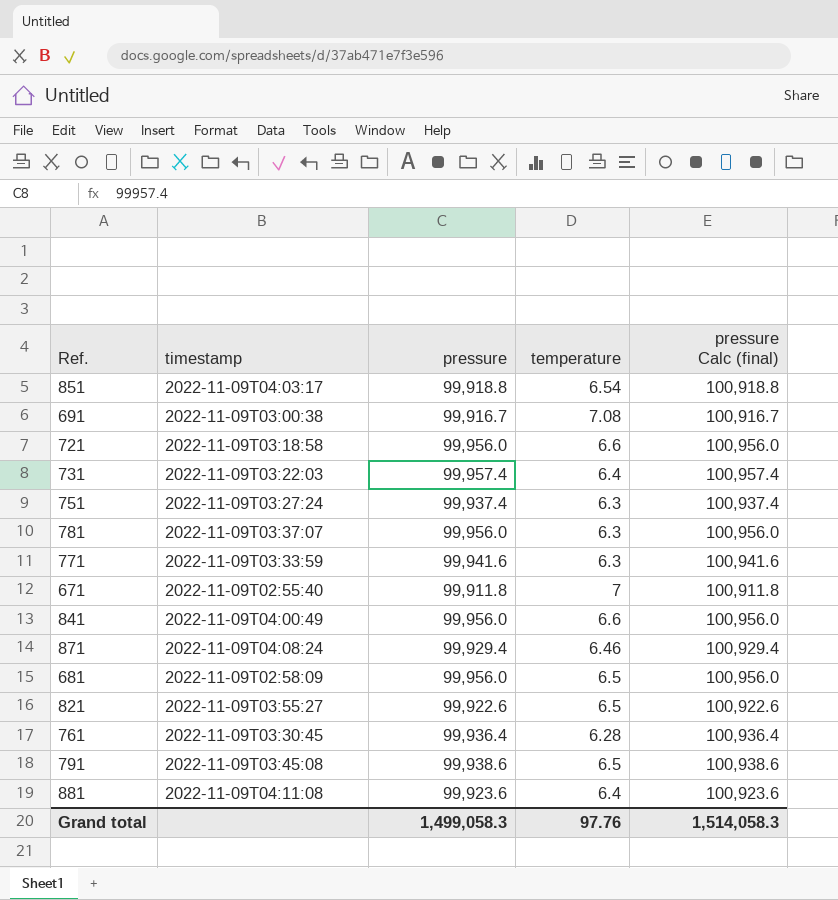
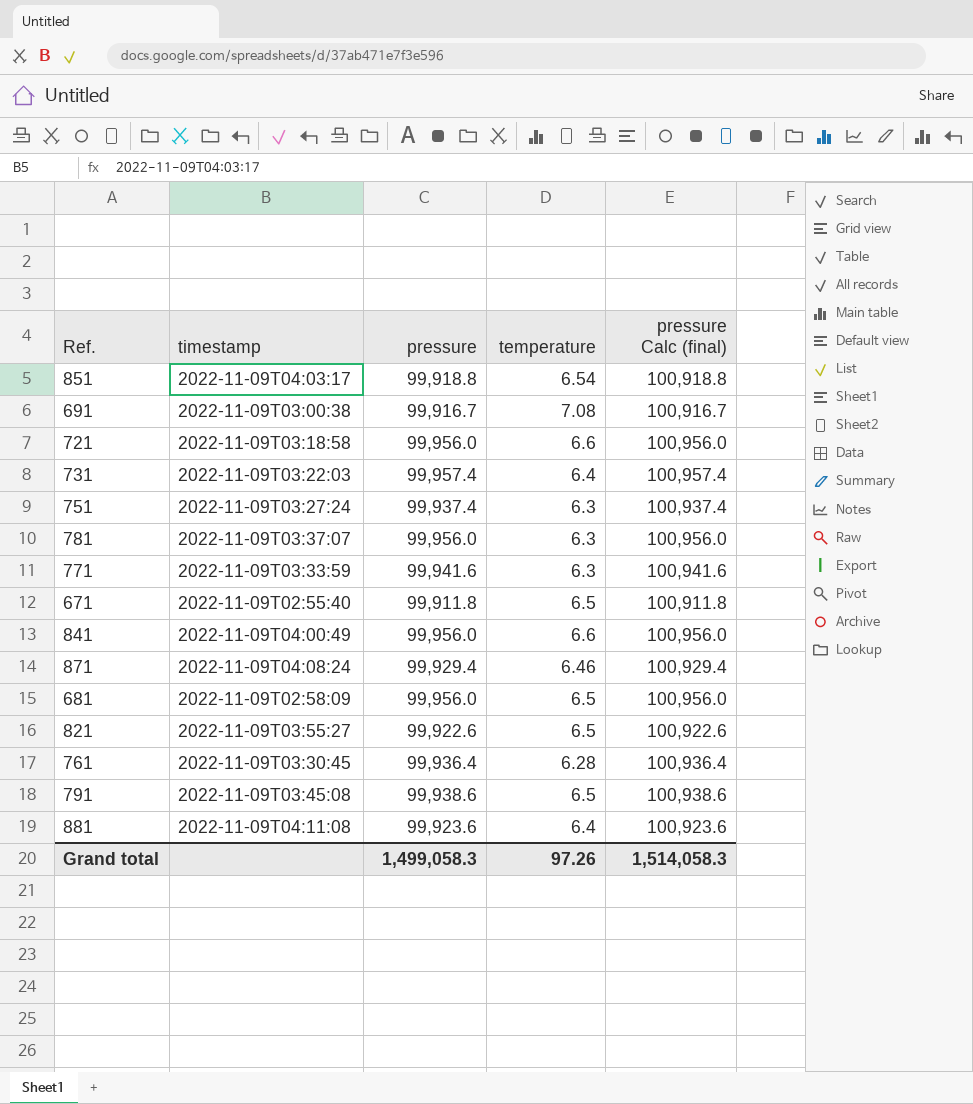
671 | temperature: 7 -> 6.5
Grand total | temperature: 97.76 -> 97.26

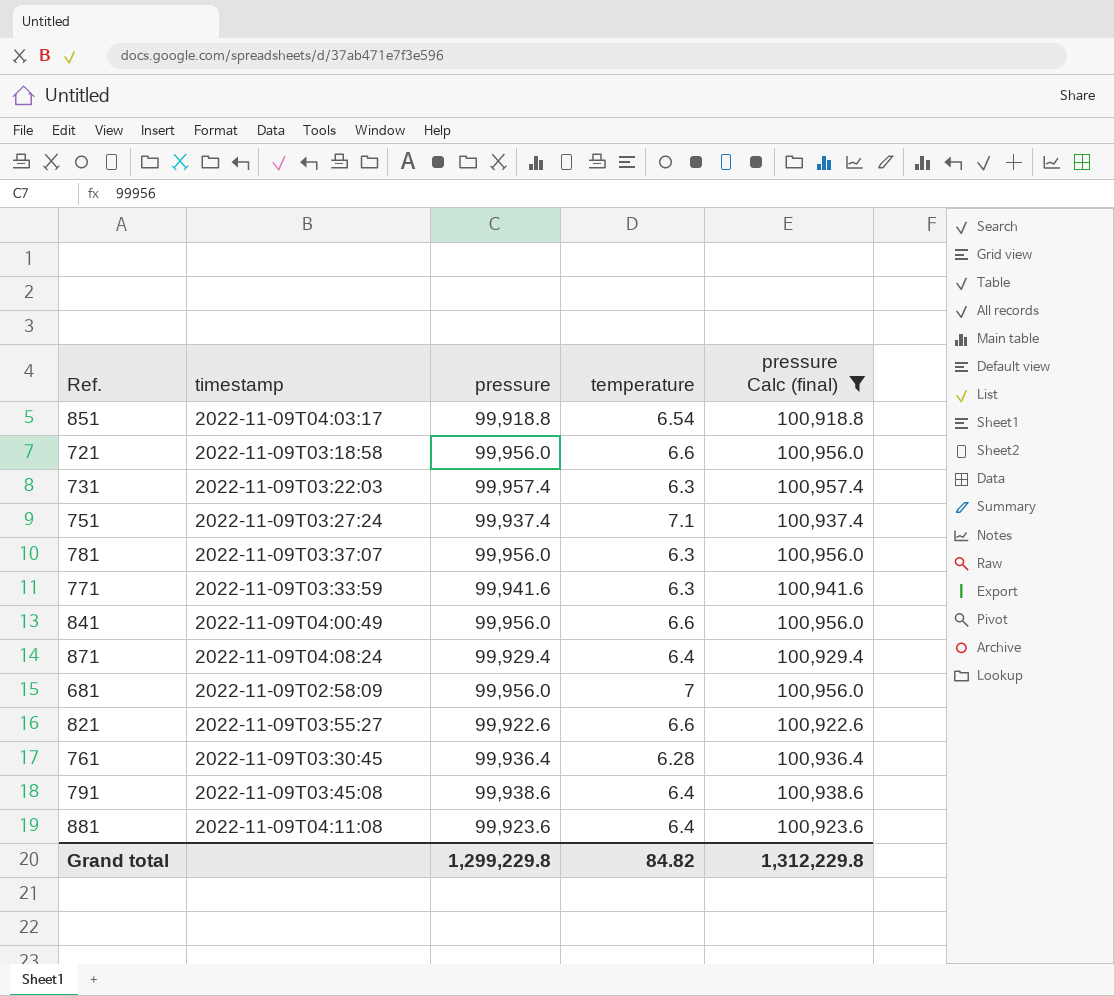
filter: none -> pressure Calc (final) >= 100,918.8
731 | temperature: 6.4 -> 6.3
751 | temperature: 6.3 -> 7.1
871 | temperature: 6.46 -> 6.4
681 | temperature: 6.5 -> 7
821 | temperature: 6.5 -> 6.6
791 | temperature: 6.5 -> 6.4
Grand total | pressure: 1,499,058.3 -> 1,299,229.8
Grand total | temperature: 97.26 -> 84.82
Grand total | pressure Calc (final): 1,514,058.3 -> 1,312,229.8

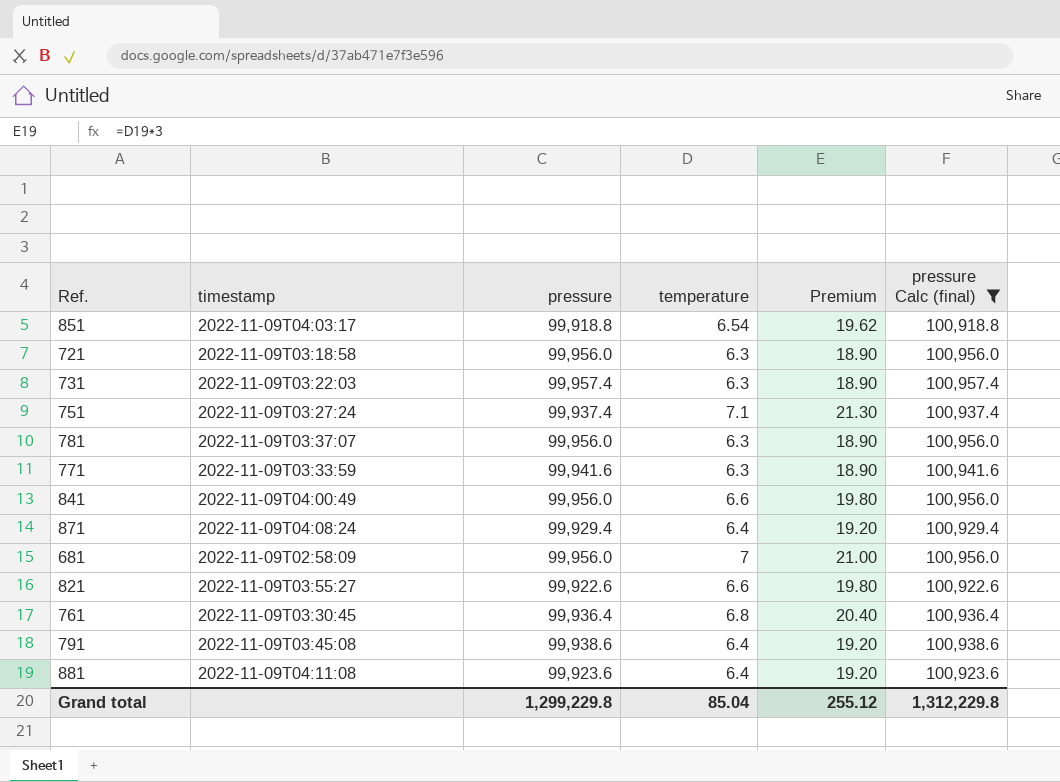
column Premium | formula: none -> [temperature] * 3
721 | temperature: 6.6 -> 6.3
761 | temperature: 6.28 -> 6.8
Grand total | temperature: 84.82 -> 85.04

